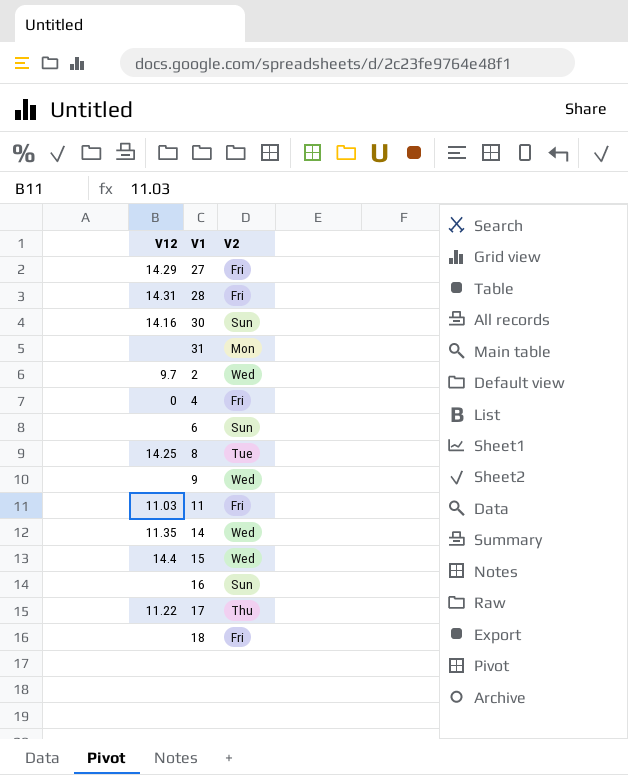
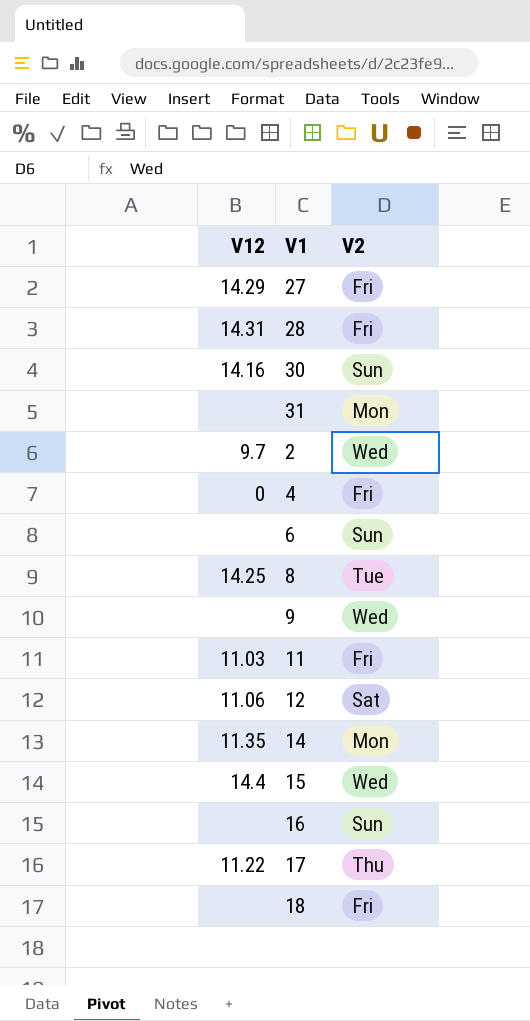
row 12: none -> 11.06 | Sat
14 | V2: Wed -> Mon

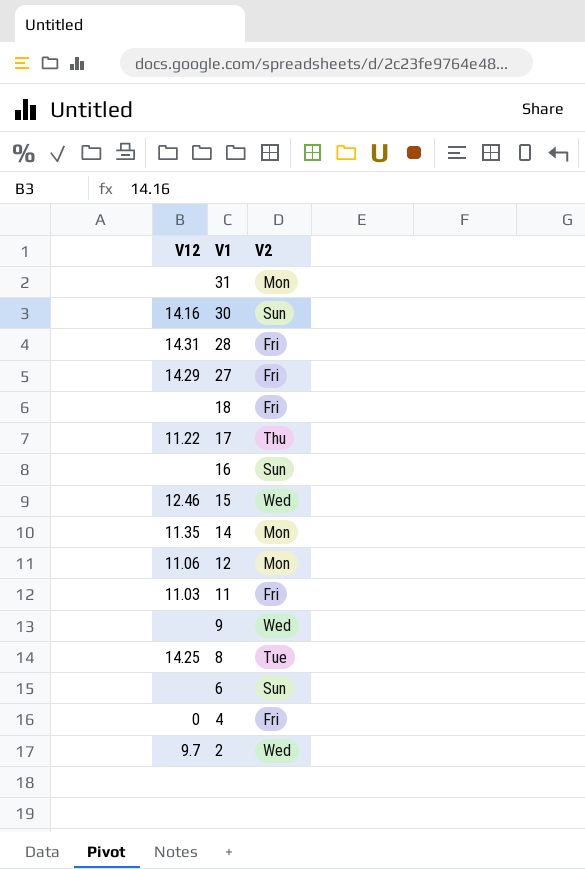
row order: none -> V1 descending
15 | V12: 14.4 -> 12.46
12 | V2: Sat -> Mon

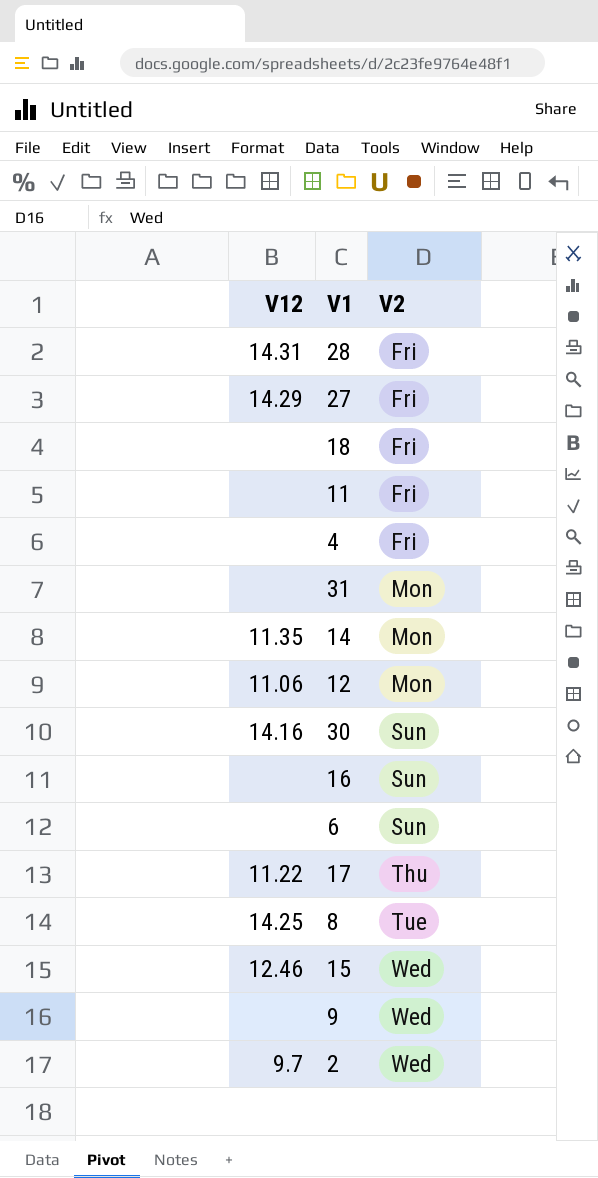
row order: V1 descending -> V2 ascending
11 | V12: 11.03 -> none
4 | V12: 0 -> none

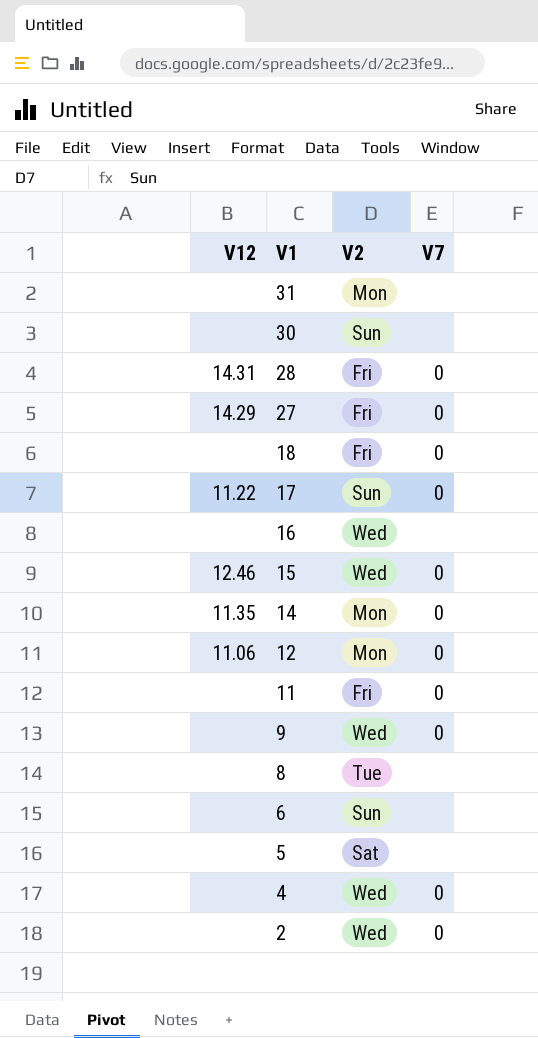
row order: V2 ascending -> V1 descending
column V7 | position: none -> 4
30 | V12: 14.16 -> none
17 | V2: Thu -> Sun
16 | V2: Sun -> Wed
8 | V12: 14.25 -> none
row 5: none -> none | Sat | none
4 | V2: Fri -> Wed
2 | V12: 9.7 -> none

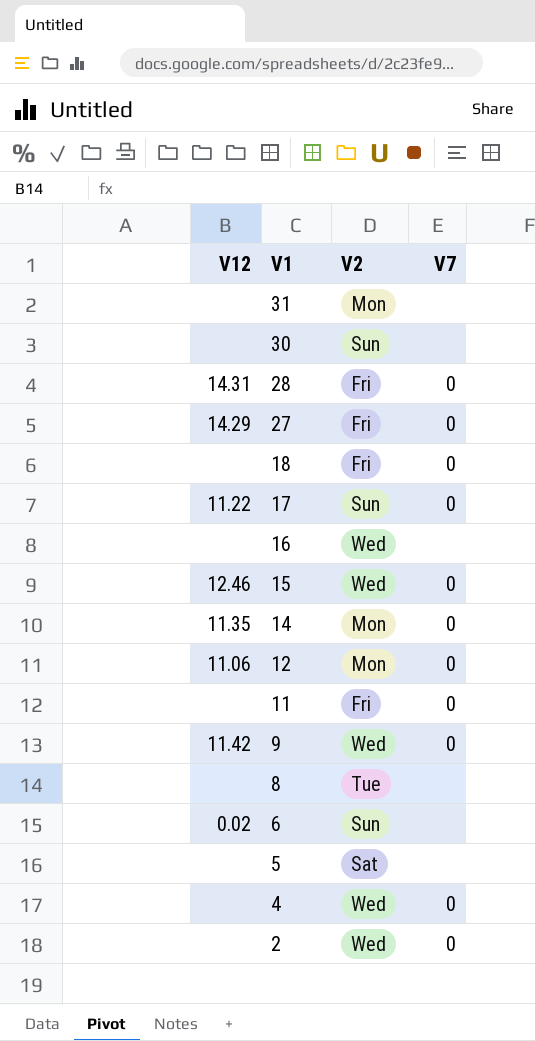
9 | V12: none -> 11.42
6 | V12: none -> 0.02

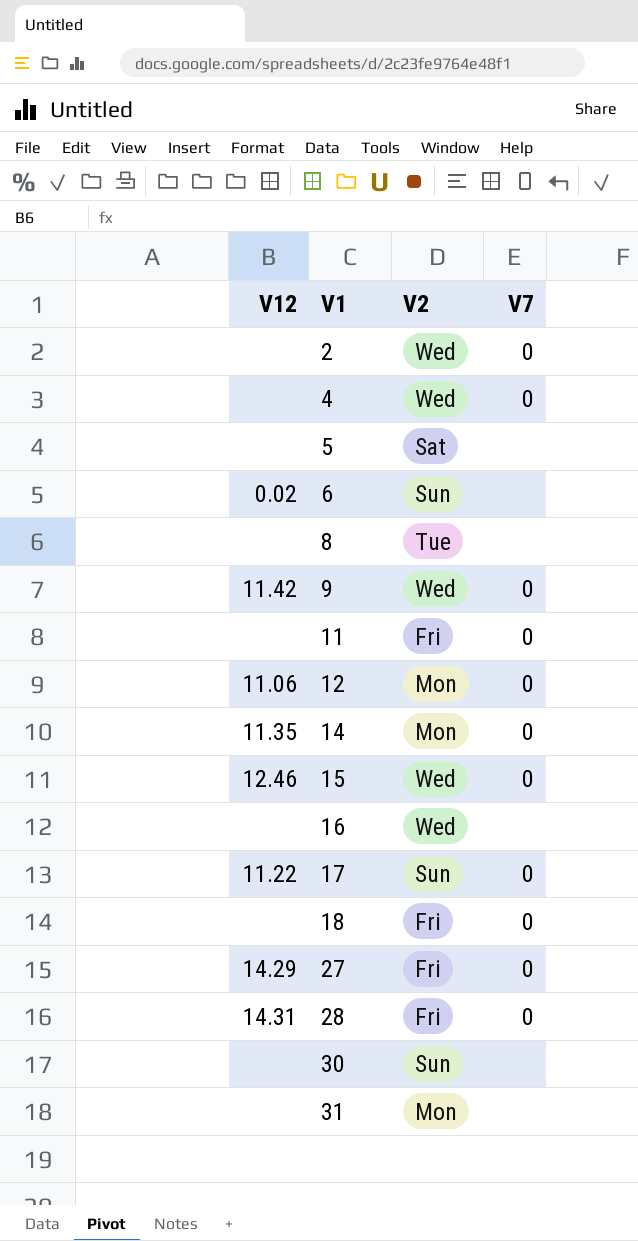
row order: V1 descending -> V1 ascending

